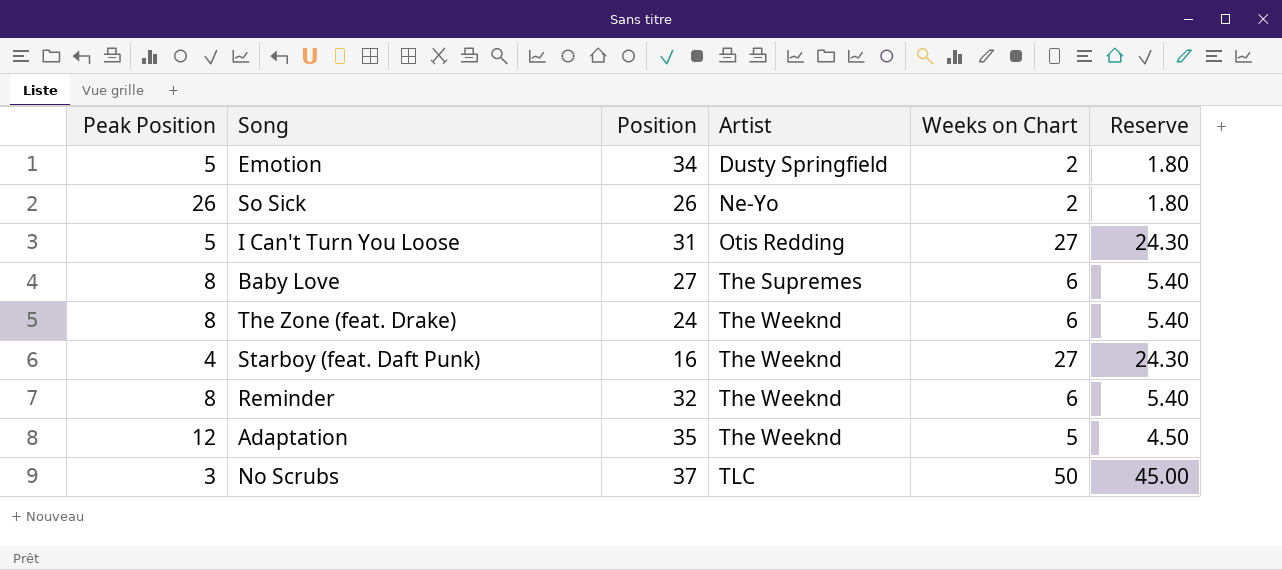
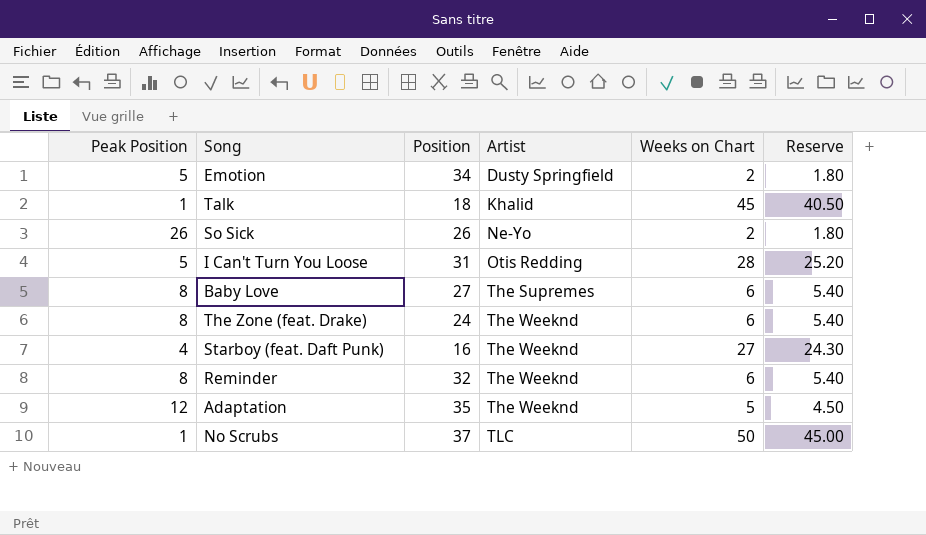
row Talk: none -> 1 | 18 | Khalid | 45 | 40.50
I Can't Turn You Loose | Weeks on Chart: 27 -> 28
I Can't Turn You Loose | Reserve: 24.30 -> 25.20
No Scrubs | Peak Position: 3 -> 1

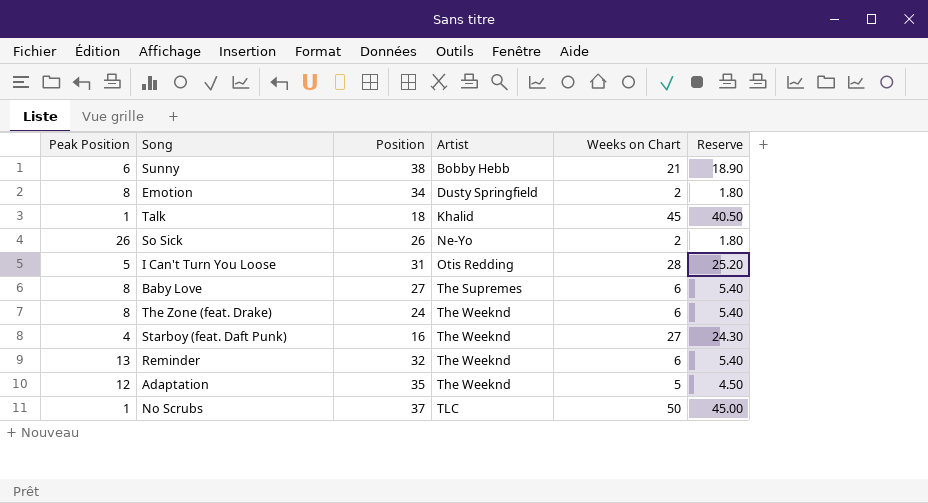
row Sunny: none -> 6 | 38 | Bobby Hebb | 21 | 18.90
Emotion | Peak Position: 5 -> 8
Reminder | Peak Position: 8 -> 13

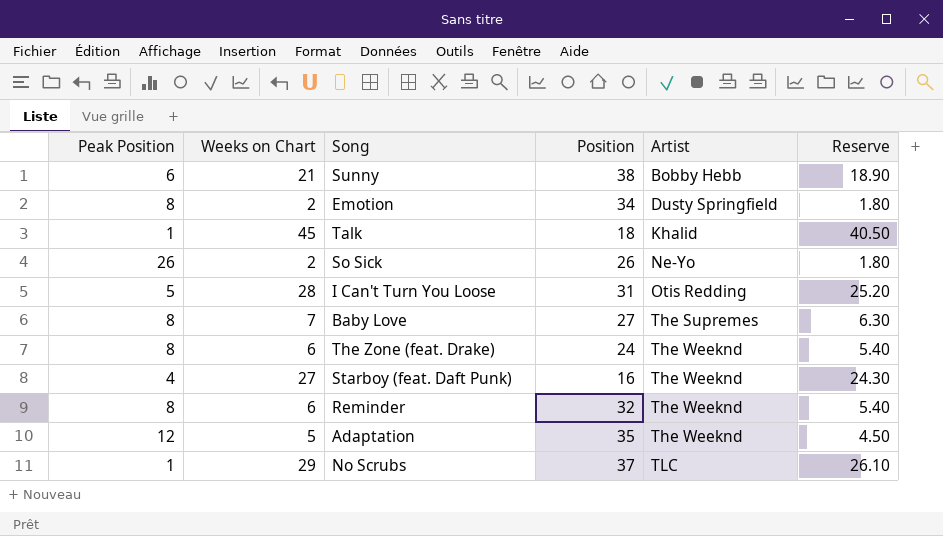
column Weeks on Chart | position: 5 -> 2
Baby Love | Weeks on Chart: 6 -> 7
Baby Love | Reserve: 5.40 -> 6.30
Reminder | Peak Position: 13 -> 8
No Scrubs | Weeks on Chart: 50 -> 29
No Scrubs | Reserve: 45.00 -> 26.10

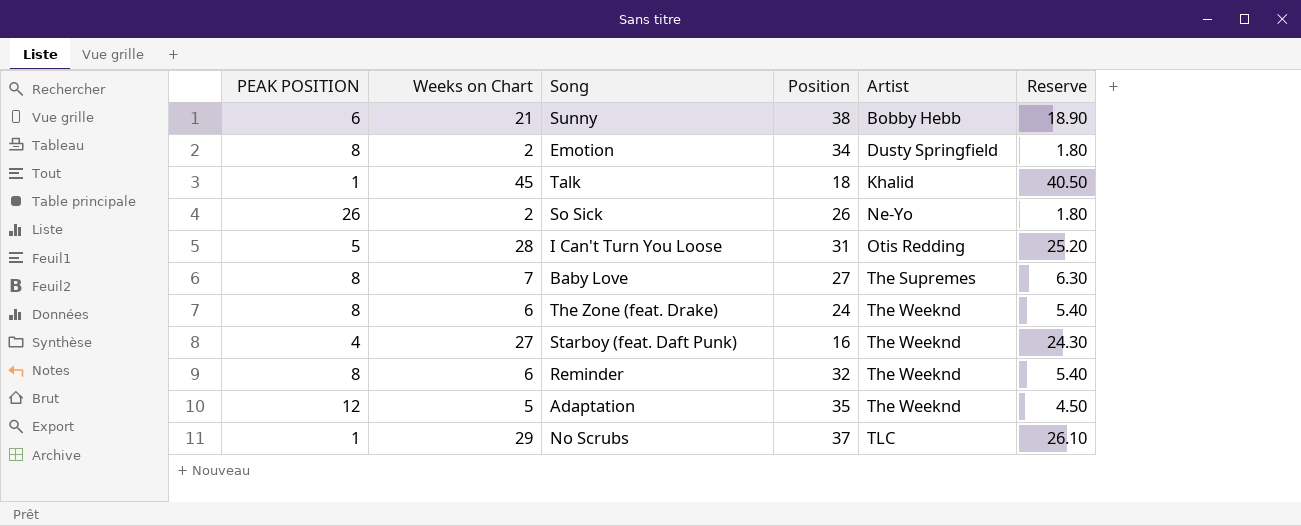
column name: Peak Position -> PEAK POSITION

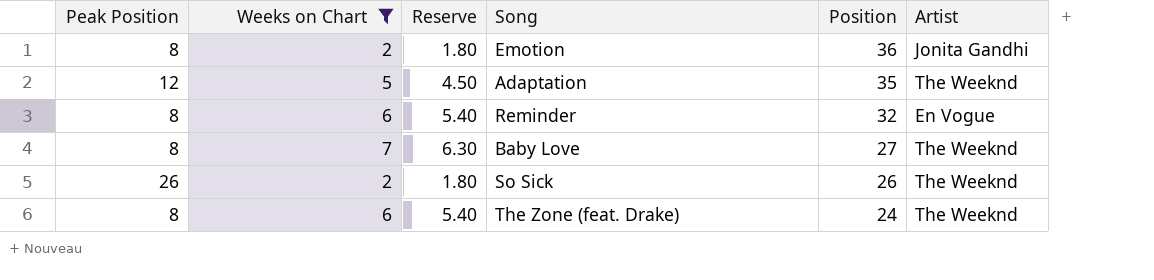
filter: none -> Weeks on Chart <= 7
row order: Artist ascending -> Position descending
column name: PEAK POSITION -> Peak Position
column Reserve | position: 6 -> 3
Emotion | Position: 34 -> 36
Emotion | Artist: Dusty Springfield -> Jonita Gandhi
Reminder | Artist: The Weeknd -> En Vogue
Baby Love | Artist: The Supremes -> The Weeknd
So Sick | Artist: Ne-Yo -> The Weeknd

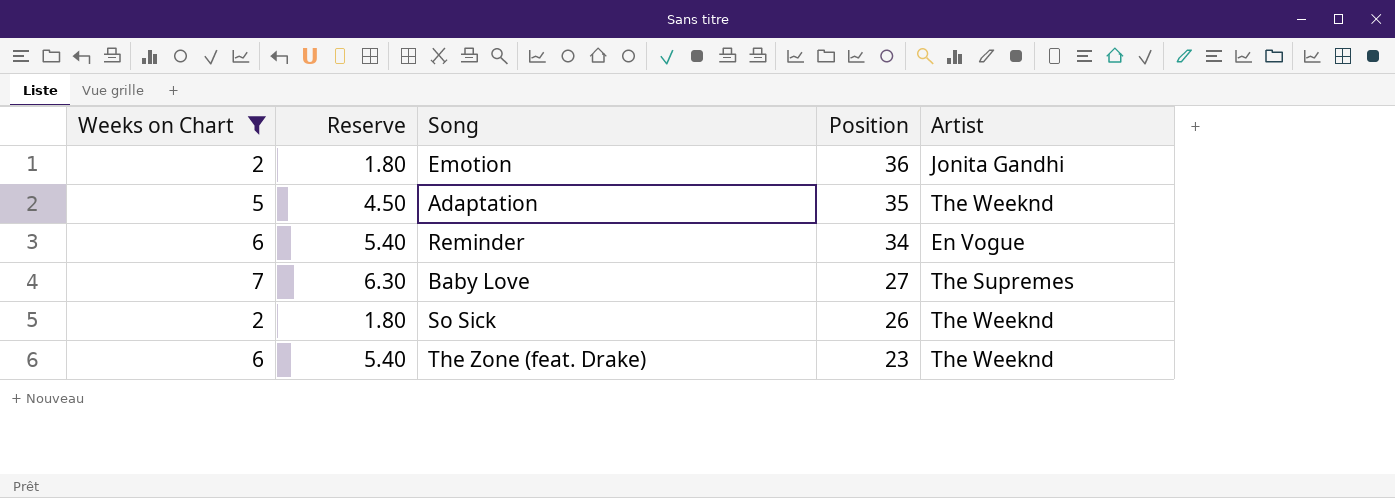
column Peak Position | position: 1 -> none
Reminder | Position: 32 -> 34
Baby Love | Artist: The Weeknd -> The Supremes
The Zone (feat. Drake) | Position: 24 -> 23

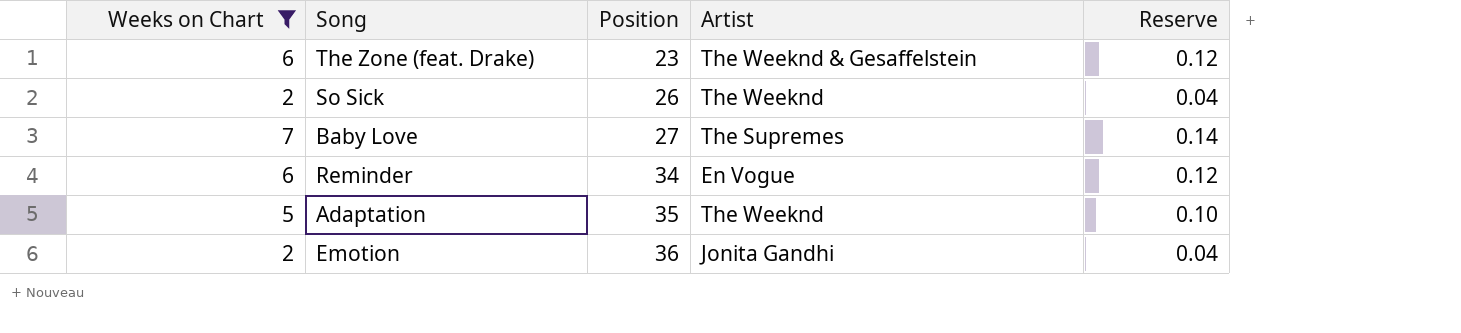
row order: Position descending -> Position ascending
column Reserve | formula: [Weeks on Chart] * 0.9 -> [Weeks on Chart] * 0.02
column Reserve | position: 2 -> 5
The Zone (feat. Drake) | Artist: The Weeknd -> The Weeknd & Gesaffelstein

